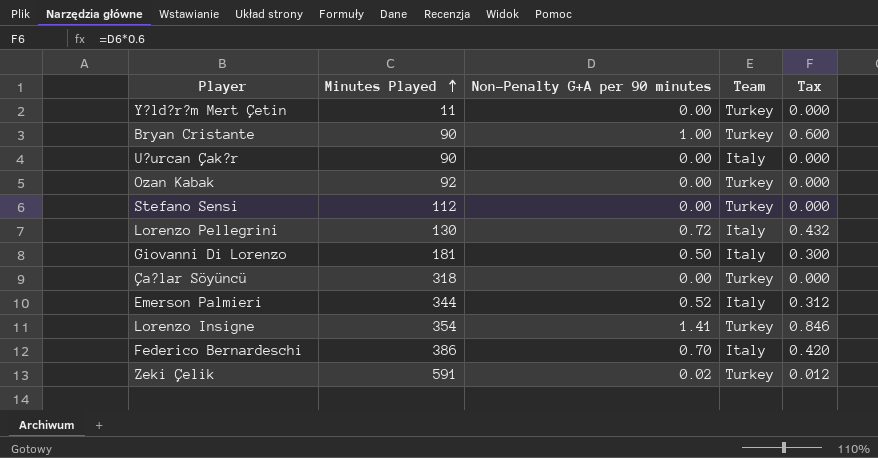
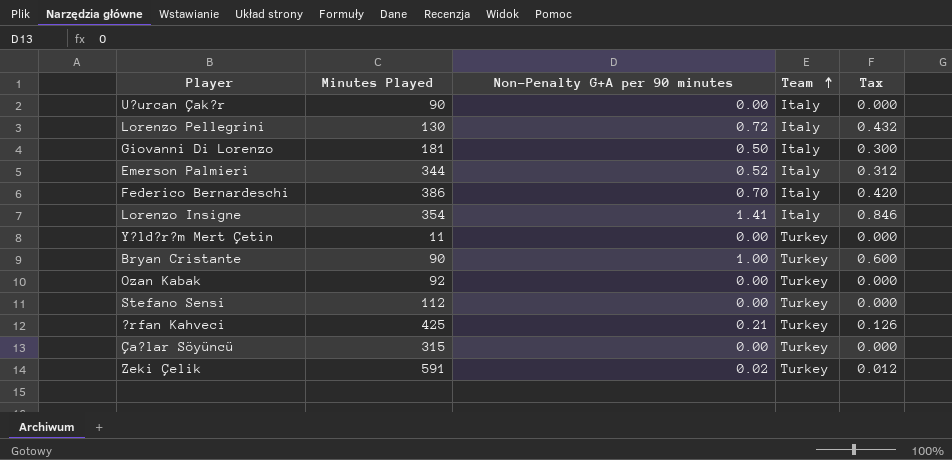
row order: Minutes Played ascending -> Team ascending
Lorenzo Insigne | Team: Turkey -> Italy
row ?rfan Kahveci: none -> 425 | 0.21 | Turkey | 0.126
Ça?lar Söyüncü | Minutes Played: 318 -> 315

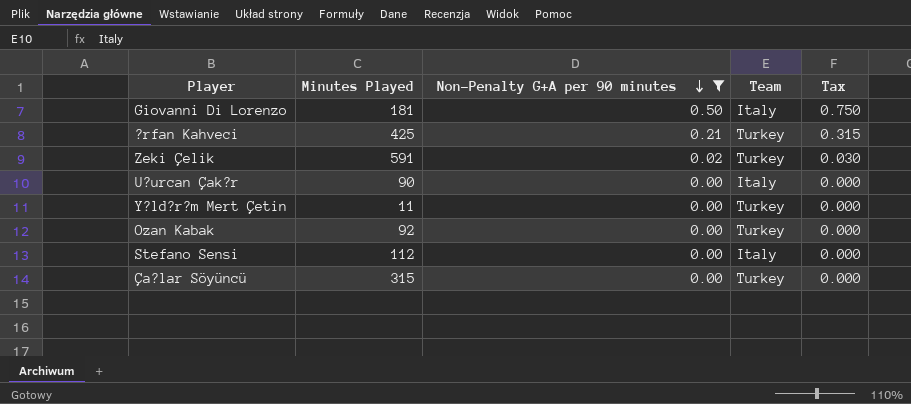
filter: none -> Non-Penalty G+A per 90 minutes <= 0.50
row order: Team ascending -> Non-Penalty G+A per 90 minutes descending
column Tax | formula: [Non-Penalty G+A per 90 minutes] * 0.6 -> [Non-Penalty G+A per 90 minutes] * 1.5
Stefano Sensi | Team: Turkey -> Italy

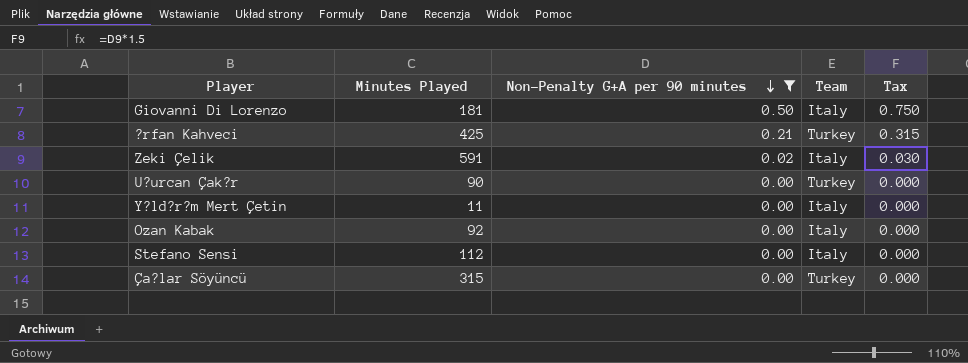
Zeki Çelik | Team: Turkey -> Italy
U?urcan Çak?r | Team: Italy -> Turkey
Y?ld?r?m Mert Çetin | Team: Turkey -> Italy
Ozan Kabak | Team: Turkey -> Italy

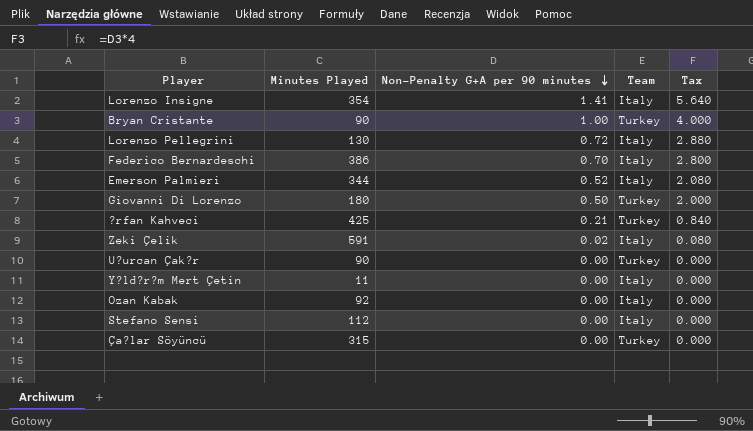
filter: Non-Penalty G+A per 90 minutes <= 0.50 -> none
column Tax | formula: [Non-Penalty G+A per 90 minutes] * 1.5 -> [Non-Penalty G+A per 90 minutes] * 4
Giovanni Di Lorenzo | Minutes Played: 181 -> 180
Giovanni Di Lorenzo | Team: Italy -> Turkey

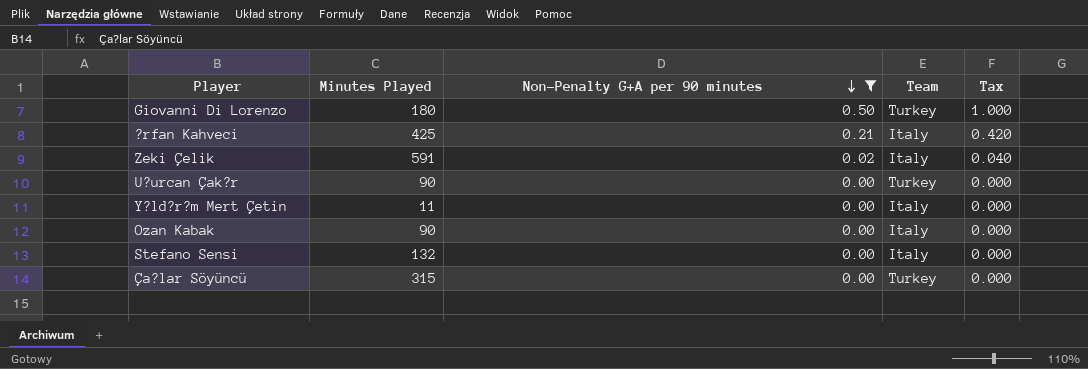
filter: none -> Non-Penalty G+A per 90 minutes <= 0.50
column Tax | formula: [Non-Penalty G+A per 90 minutes] * 4 -> [Non-Penalty G+A per 90 minutes] * 2
?rfan Kahveci | Team: Turkey -> Italy
Ozan Kabak | Minutes Played: 92 -> 90
Stefano Sensi | Minutes Played: 112 -> 132

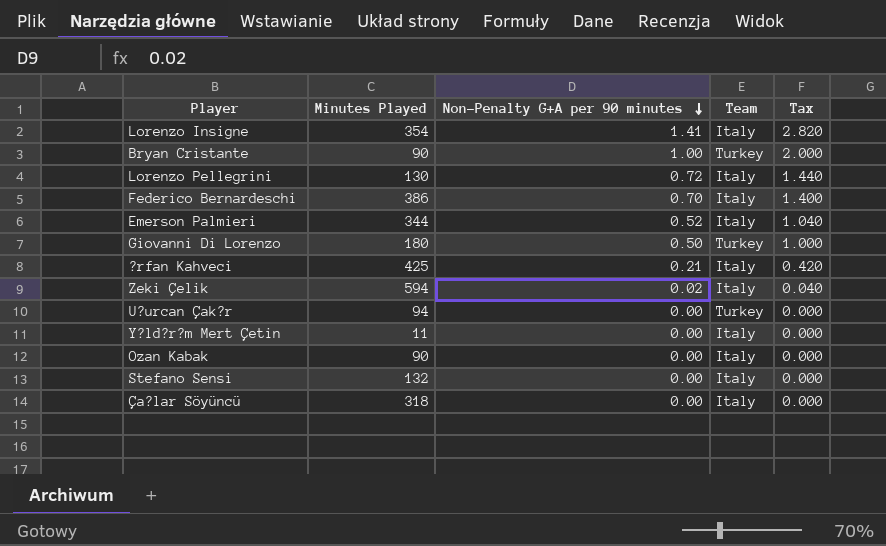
filter: Non-Penalty G+A per 90 minutes <= 0.50 -> none
Zeki Çelik | Minutes Played: 591 -> 594
U?urcan Çak?r | Minutes Played: 90 -> 94
Ça?lar Söyüncü | Minutes Played: 315 -> 318
Ça?lar Söyüncü | Team: Turkey -> Italy

